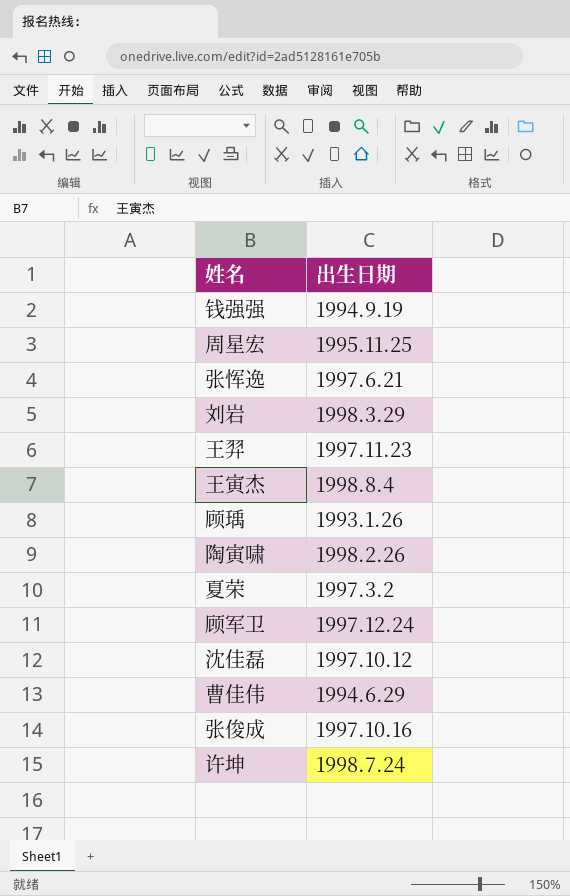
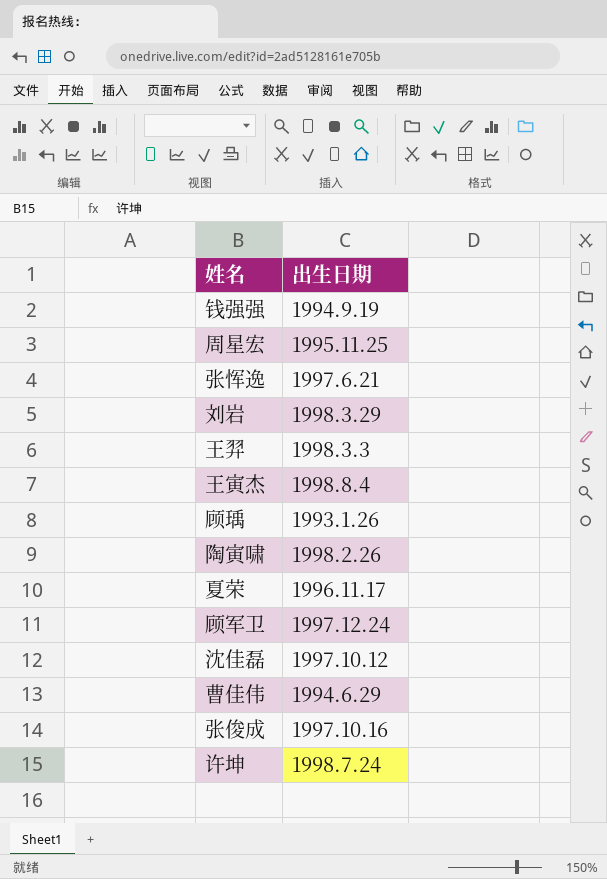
王羿 | 出生日期: 1997.11.23 -> 1998.3.3
夏荣 | 出生日期: 1997.3.2 -> 1996.11.17

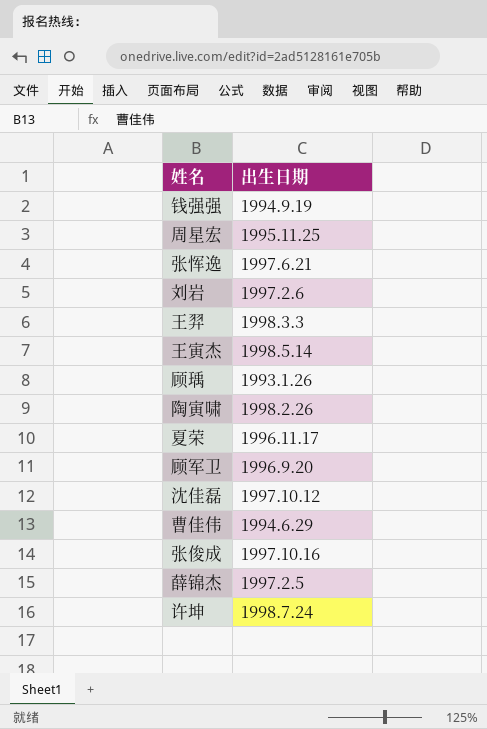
刘岩 | 出生日期: 1998.3.29 -> 1997.2.6
王寅杰 | 出生日期: 1998.8.4 -> 1998.5.14
顾军卫 | 出生日期: 1997.12.24 -> 1996.9.20
row 薛锦杰: none -> 1997.2.5

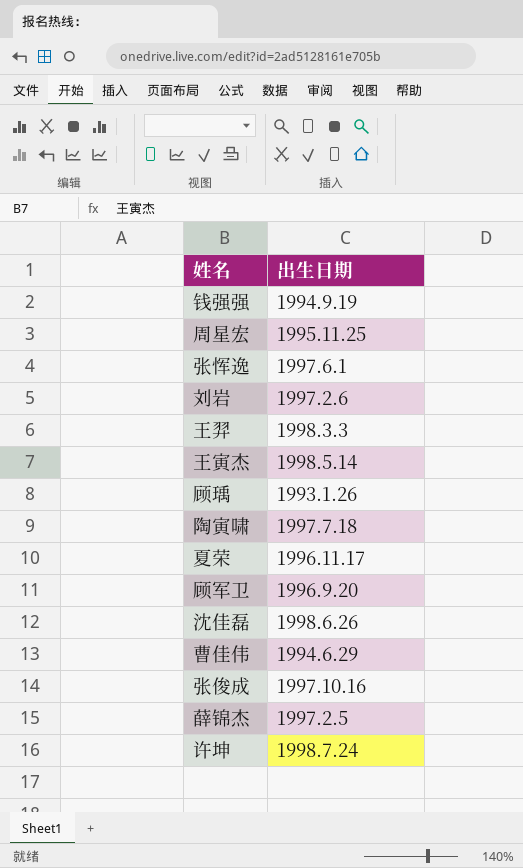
张恽逸 | 出生日期: 1997.6.21 -> 1997.6.1
陶寅啸 | 出生日期: 1998.2.26 -> 1997.7.18
沈佳磊 | 出生日期: 1997.10.12 -> 1998.6.26

